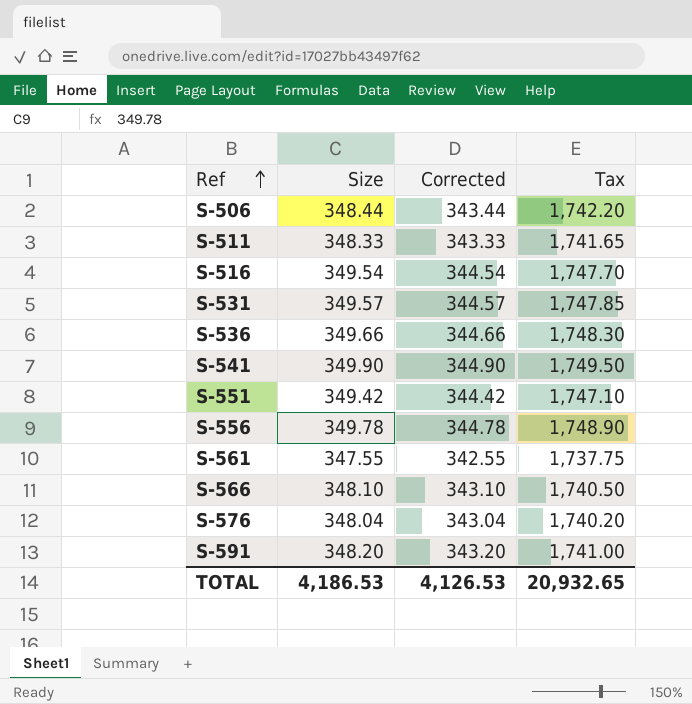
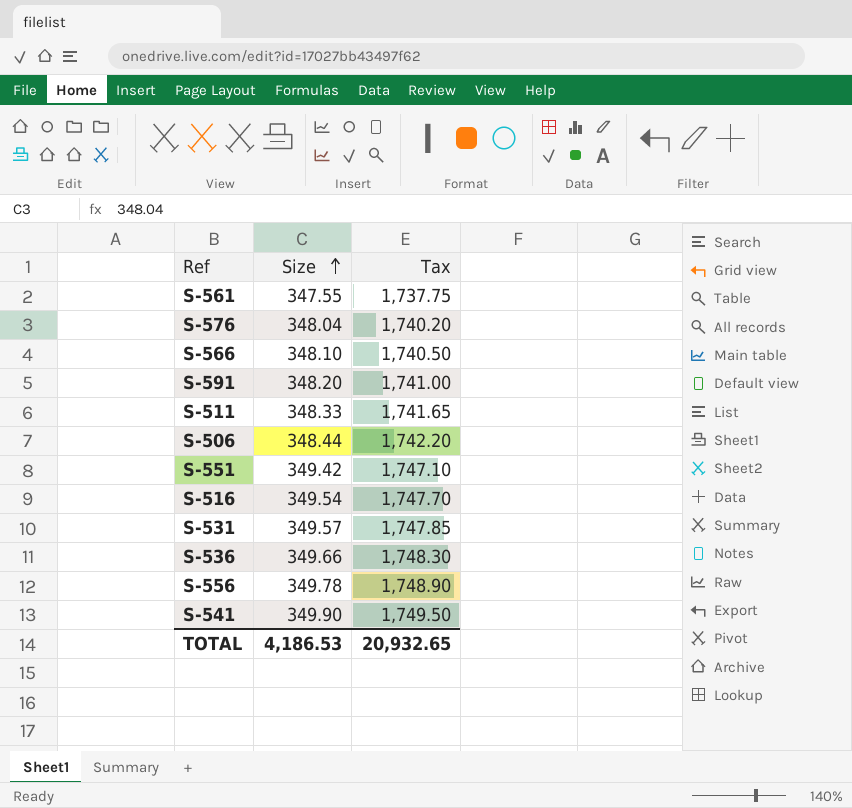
row order: Ref ascending -> Size ascending
column Corrected | formula: [Size] - 5 -> none

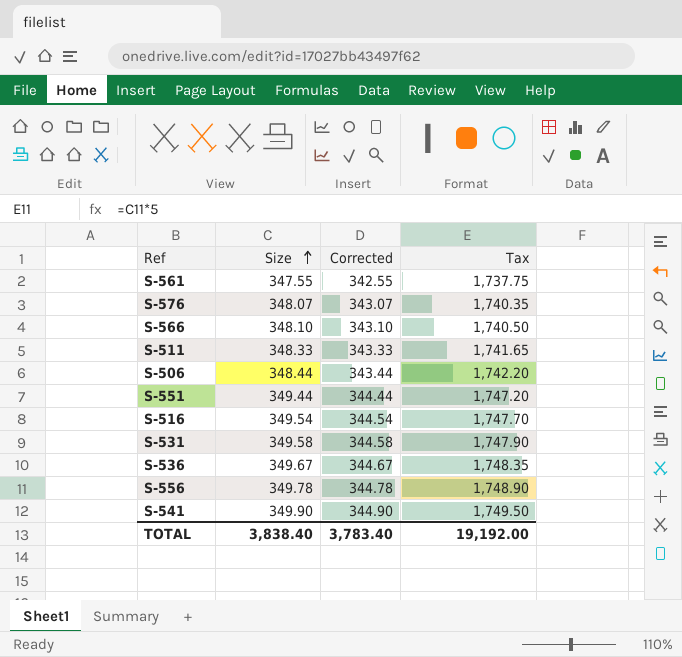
column Corrected | formula: none -> [Size] - 5
row S-591: 348.20 | 1,741.00 -> none
S-576 | Size: 348.04 -> 348.07
S-576 | Tax: 1,740.20 -> 1,740.35
S-551 | Size: 349.42 -> 349.44
S-551 | Tax: 1,747.10 -> 1,747.20
S-531 | Size: 349.57 -> 349.58
S-531 | Tax: 1,747.85 -> 1,747.90
S-536 | Size: 349.66 -> 349.67
S-536 | Tax: 1,748.30 -> 1,748.35
TOTAL | Size: 4,186.53 -> 3,838.40
TOTAL | Tax: 20,932.65 -> 19,192.00

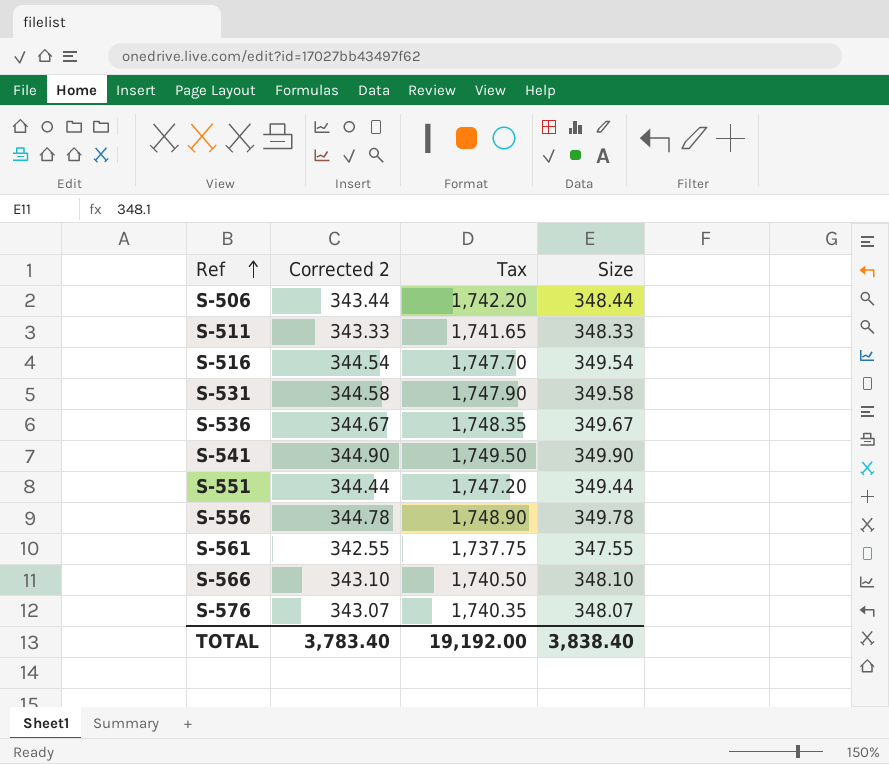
row order: Size ascending -> Ref ascending
column name: Corrected -> Corrected 2
column Size | position: 2 -> 4

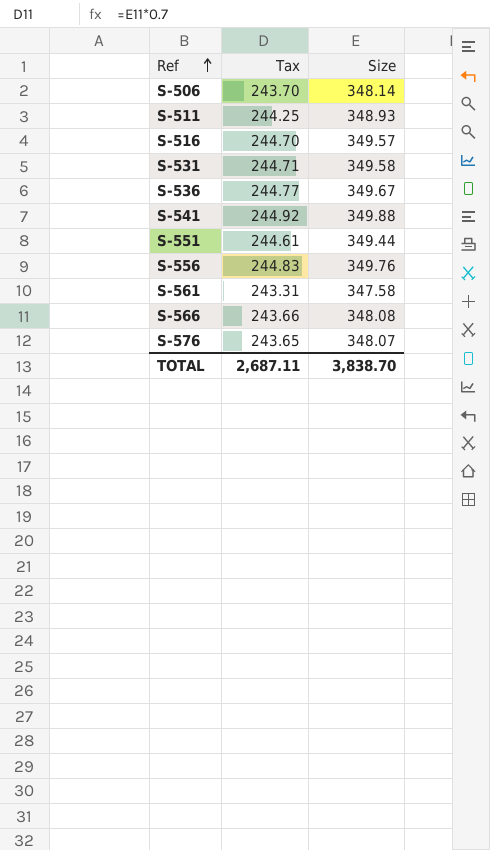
column Corrected 2 | formula: [Size] - 5 -> none
column Tax | formula: [Size] * 5 -> [Size] * 0.7
S-506 | Size: 348.44 -> 348.14
S-511 | Size: 348.33 -> 348.93
S-516 | Size: 349.54 -> 349.57
S-541 | Size: 349.90 -> 349.88
S-556 | Size: 349.78 -> 349.76
S-561 | Size: 347.55 -> 347.58
S-566 | Size: 348.10 -> 348.08
TOTAL | Tax: 19,192.00 -> 2,687.11
TOTAL | Size: 3,838.40 -> 3,838.70

